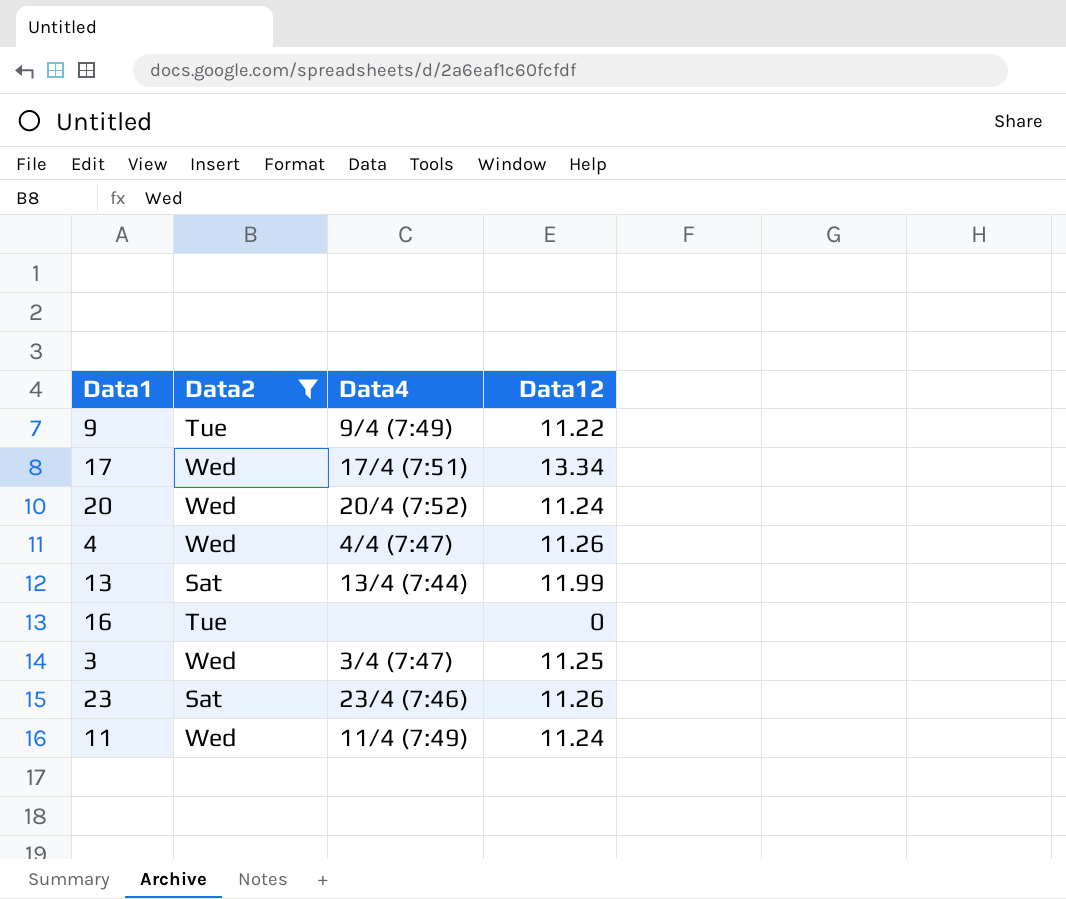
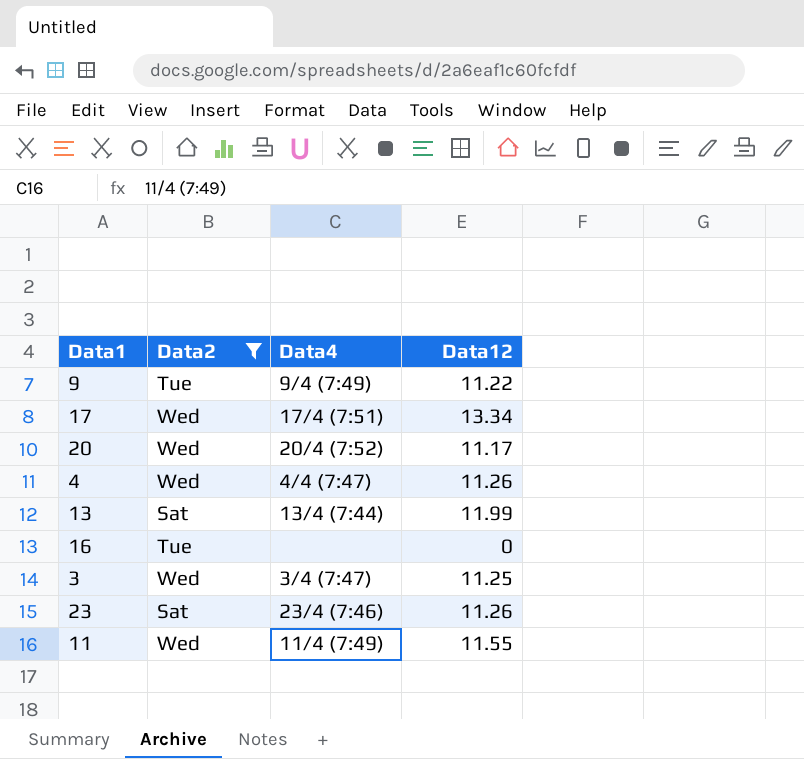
20 | Data12: 11.24 -> 11.17
11 | Data12: 11.24 -> 11.55

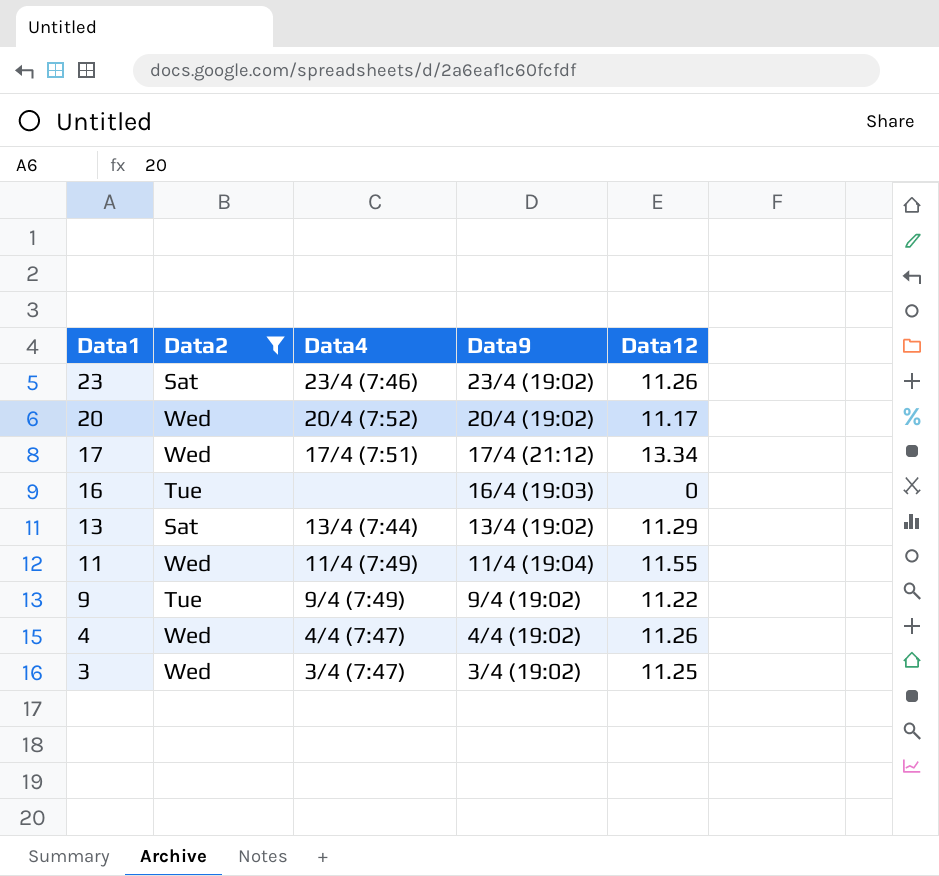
row order: none -> Data1 descending
column Data9 | position: none -> 4
13 | Data12: 11.99 -> 11.29

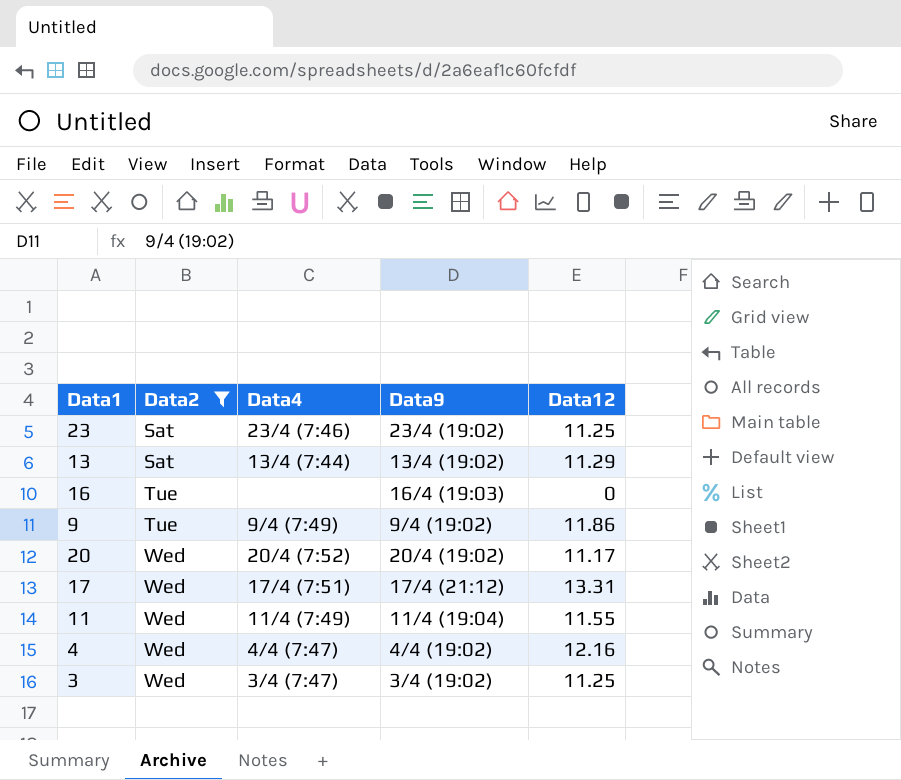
row order: Data1 descending -> Data2 ascending
23 | Data12: 11.26 -> 11.25
9 | Data12: 11.22 -> 11.86
17 | Data12: 13.34 -> 13.31
4 | Data12: 11.26 -> 12.16

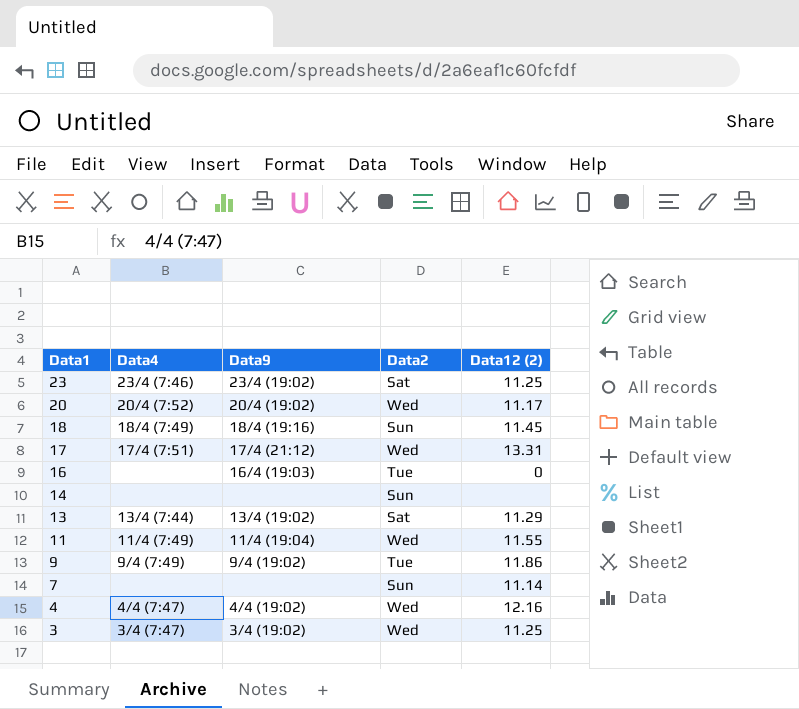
filter: Data2 != Sun -> none
row order: Data2 ascending -> Data1 descending
column Data2 | position: 2 -> 4
column name: Data12 -> Data12 (2)

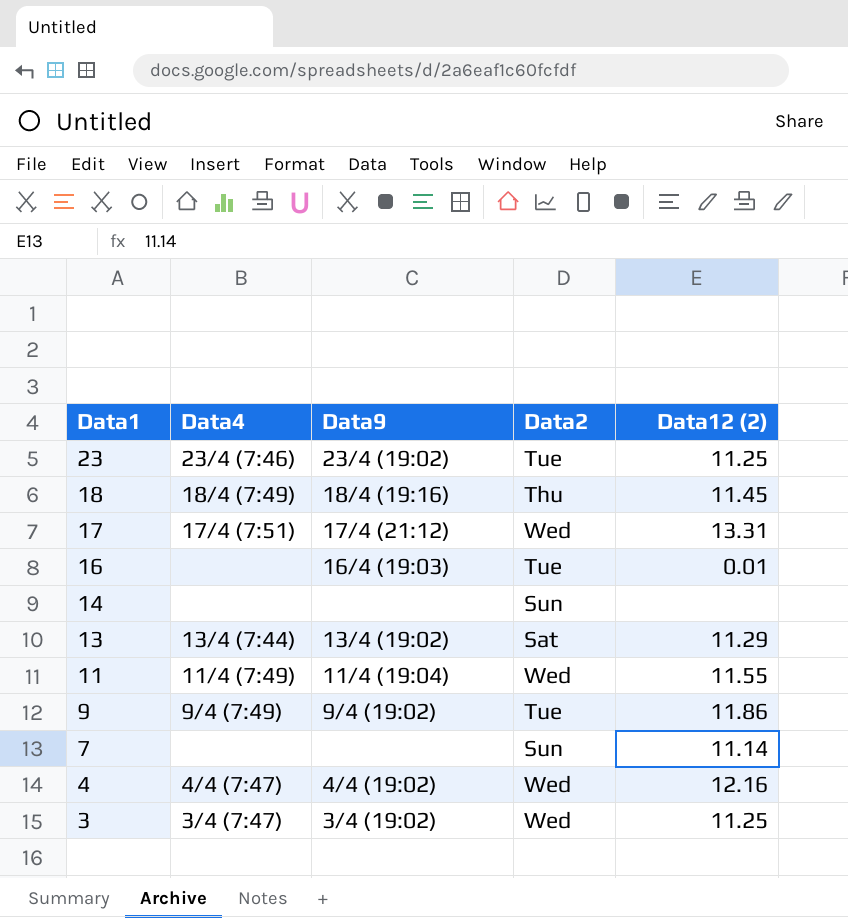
row 20: 20/4 (7:52) | 20/4 (19:02) | Wed | 11.17 -> none
23 | Data2: Sat -> Tue
18 | Data2: Sun -> Thu
16 | Data12 (2): 0 -> 0.01

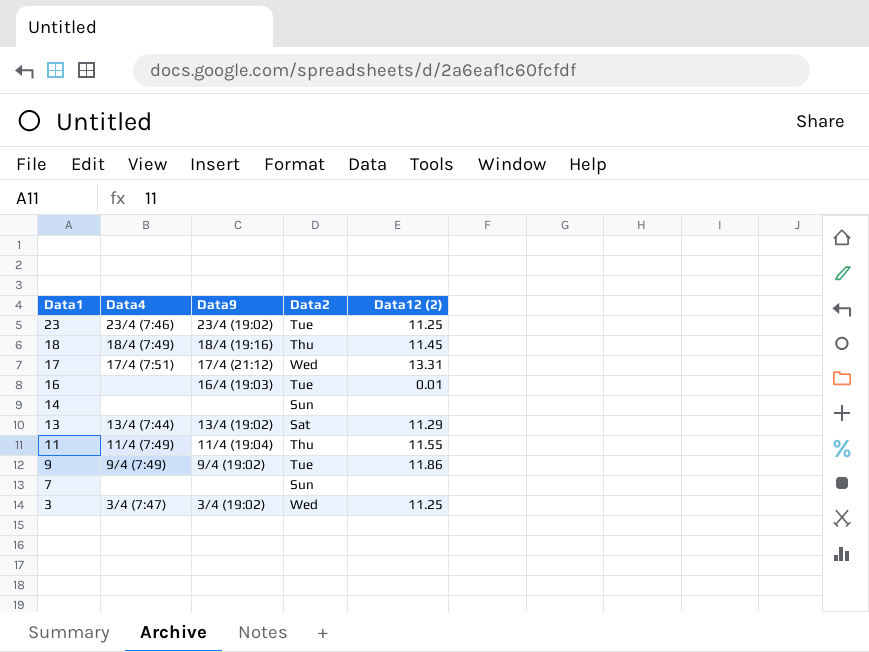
row 4: 4/4 (7:47) | 4/4 (19:02) | Wed | 12.16 -> none
11 | Data2: Wed -> Thu
7 | Data12 (2): 11.14 -> none

